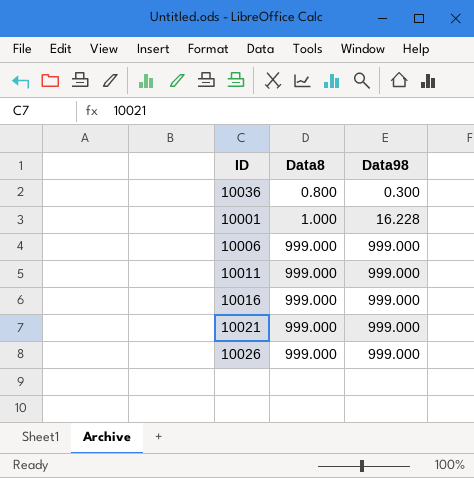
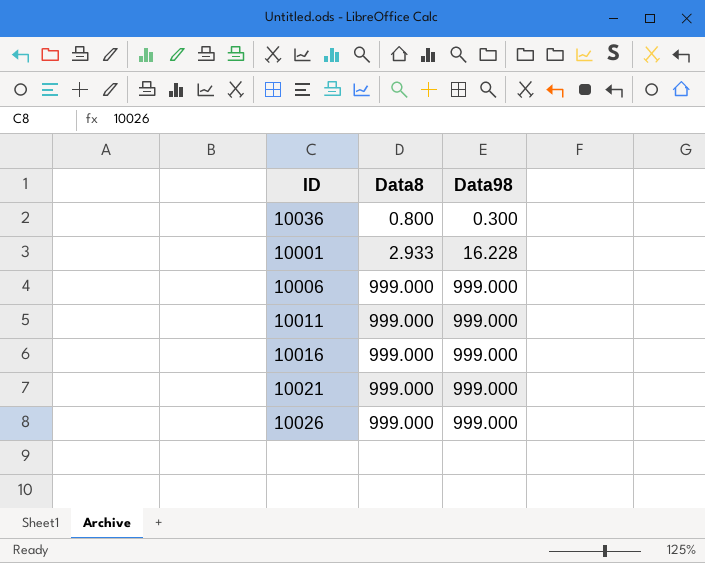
10001 | Data8: 1.000 -> 2.933

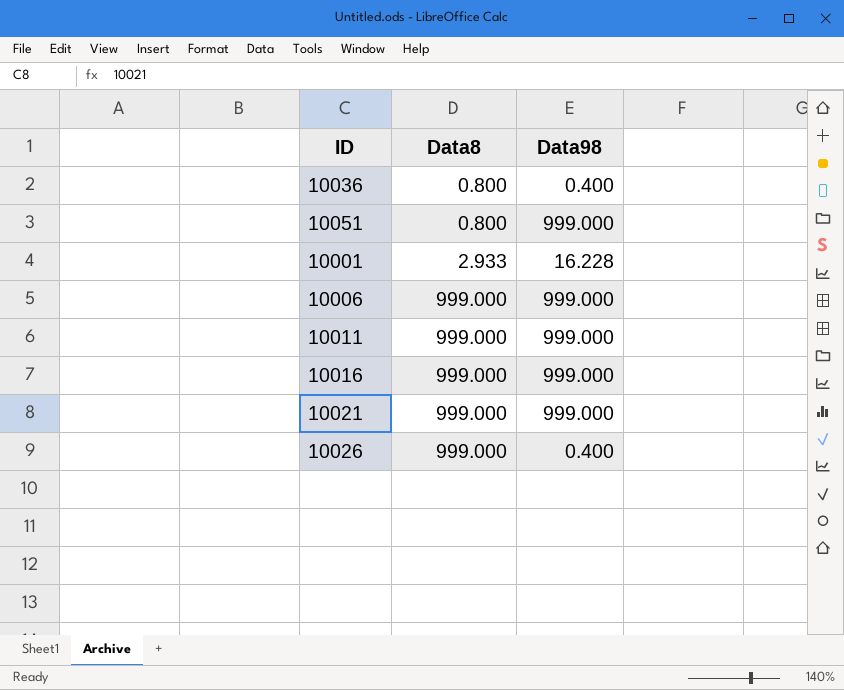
10036 | Data98: 0.300 -> 0.400
row 10051: none -> 0.800 | 999.000
10026 | Data98: 999.000 -> 0.400

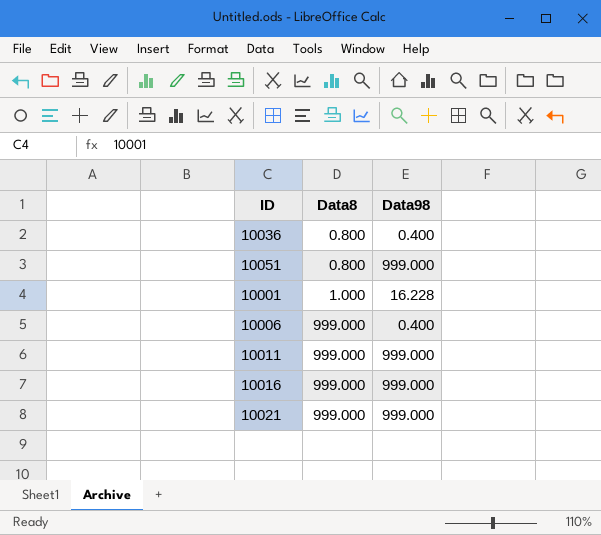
row 10026: 999.000 | 0.400 -> none
10001 | Data8: 2.933 -> 1.000
10006 | Data98: 999.000 -> 0.400

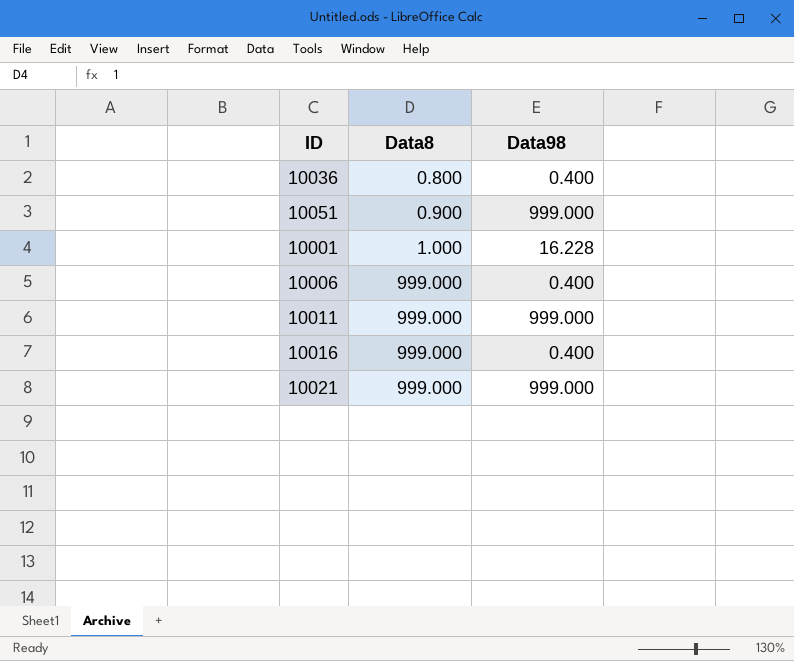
10051 | Data8: 0.800 -> 0.900
10016 | Data98: 999.000 -> 0.400

